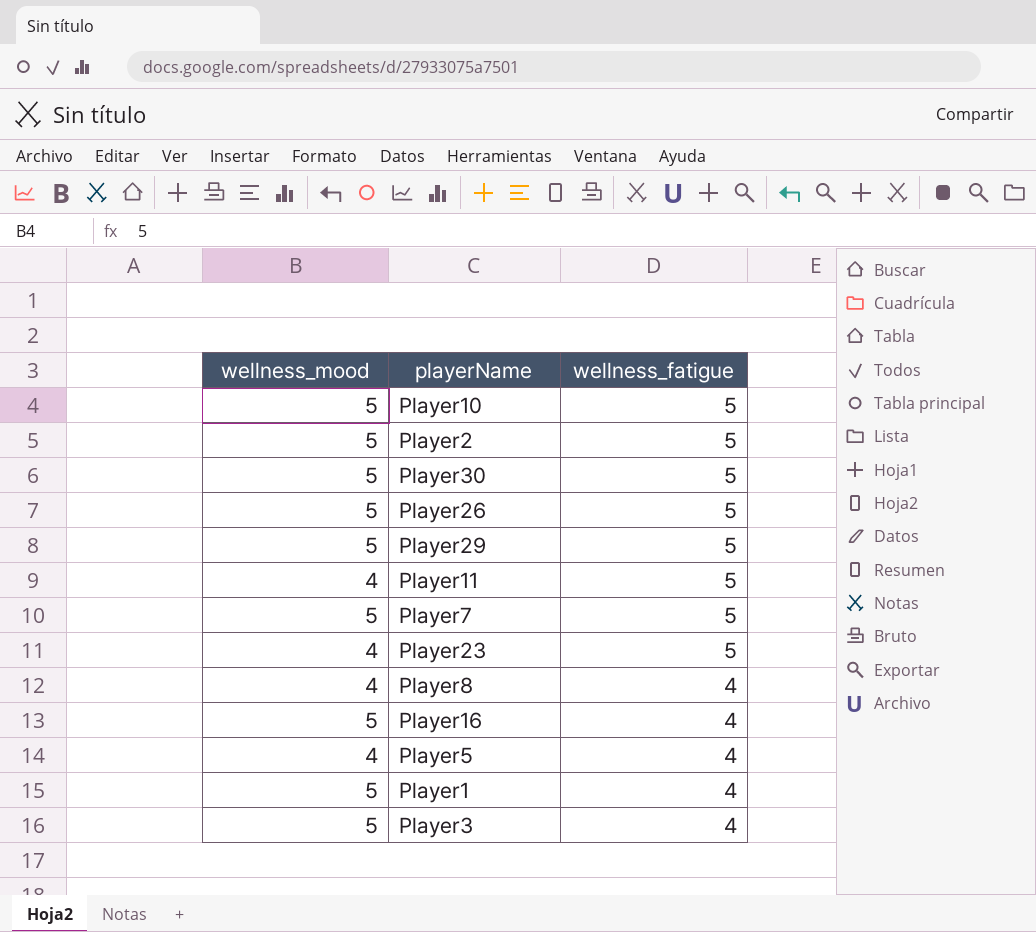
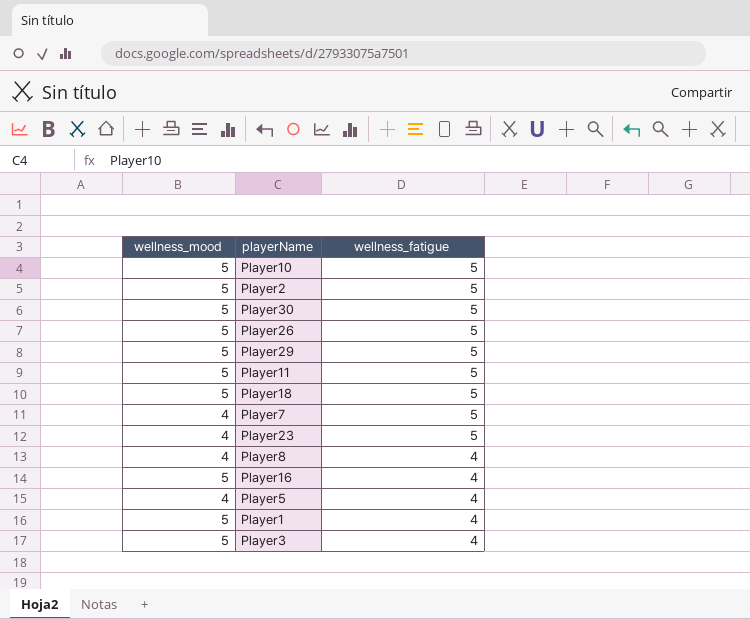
Player11 | wellness_mood: 4 -> 5
row Player18: none -> 5 | 5
Player7 | wellness_mood: 5 -> 4

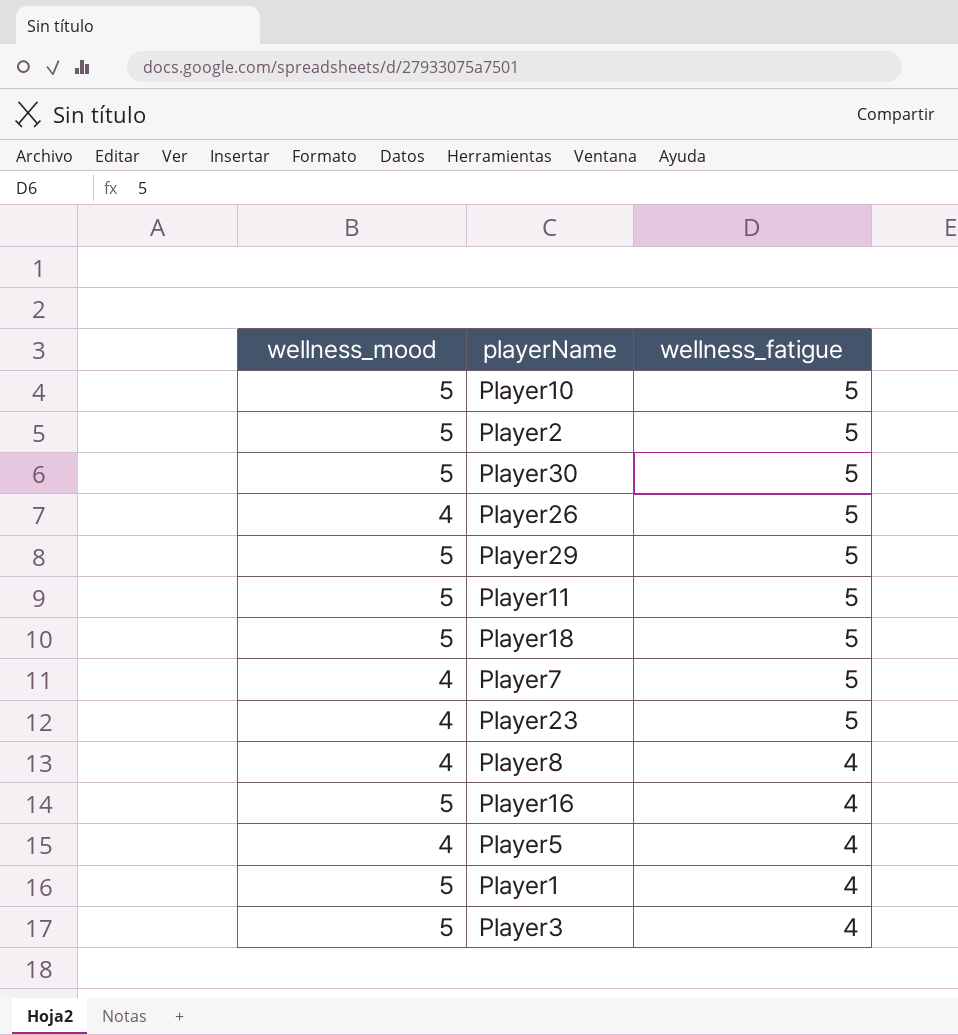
Player26 | wellness_mood: 5 -> 4

